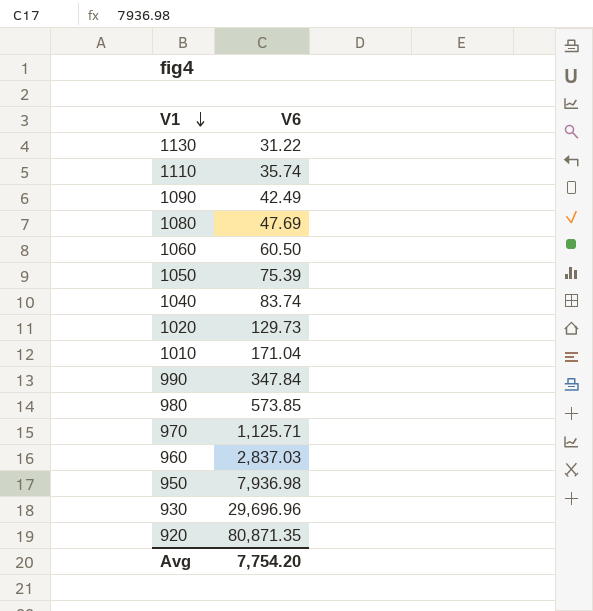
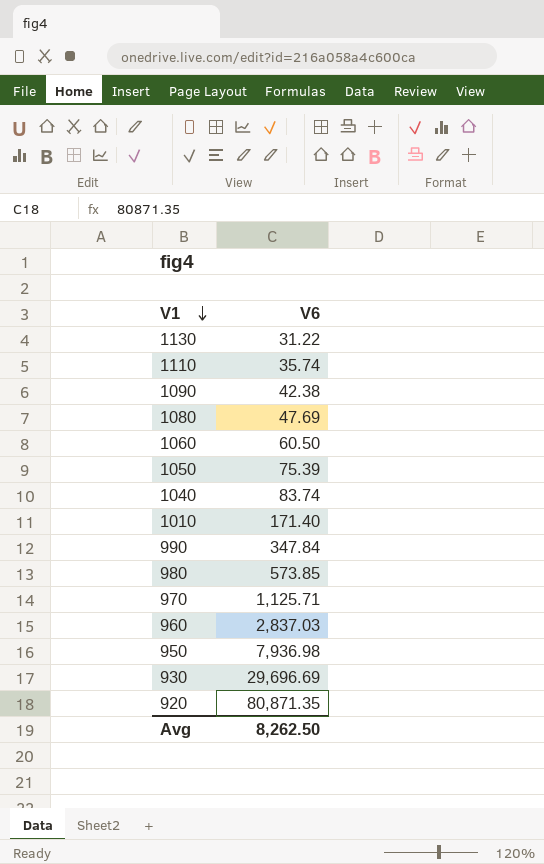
row 1020: 129.73 -> none
1090 | V6: 42.49 -> 42.38
1010 | V6: 171.04 -> 171.40
930 | V6: 29,696.96 -> 29,696.69
Avg | V6: 7,754.20 -> 8,262.50

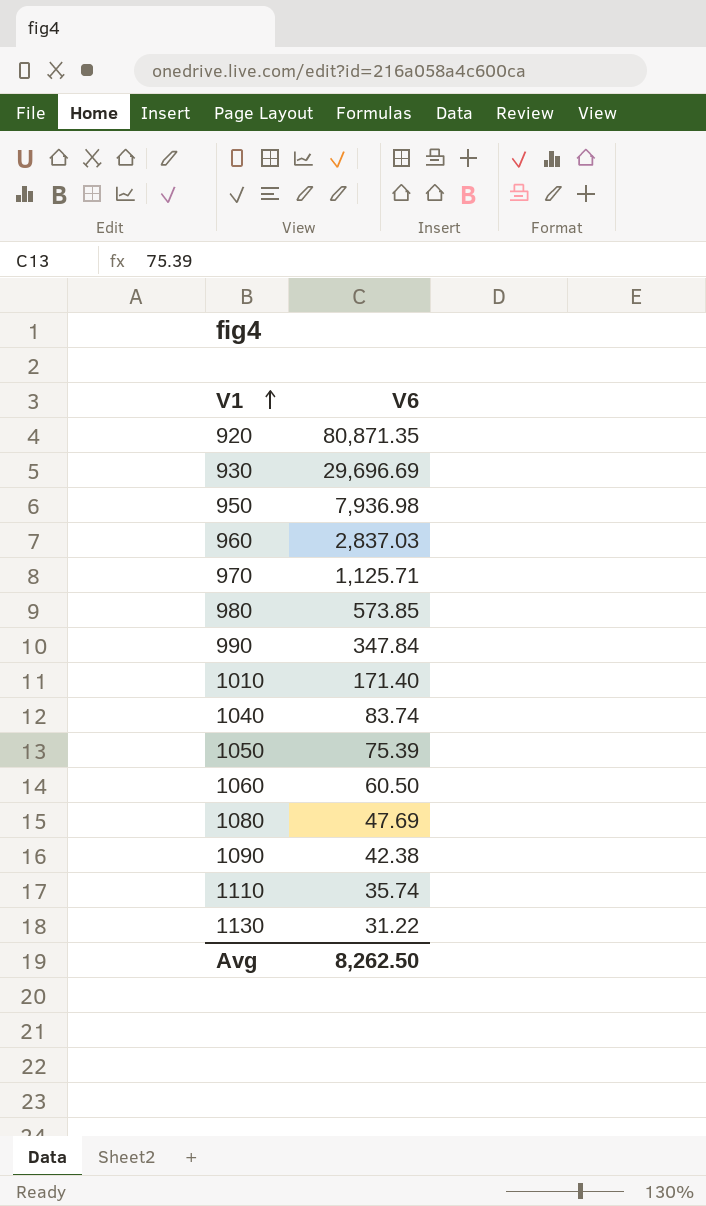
row order: V1 descending -> V1 ascending

